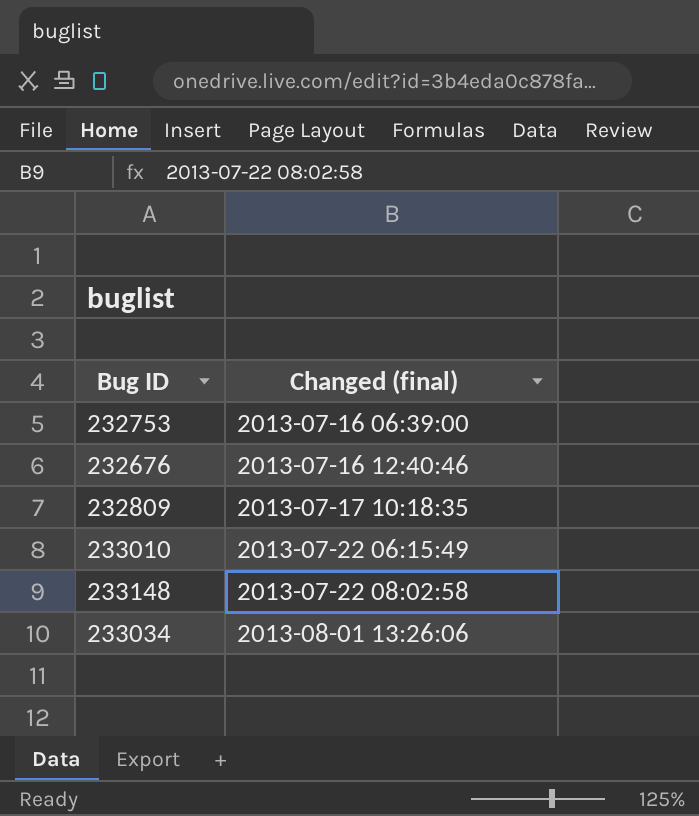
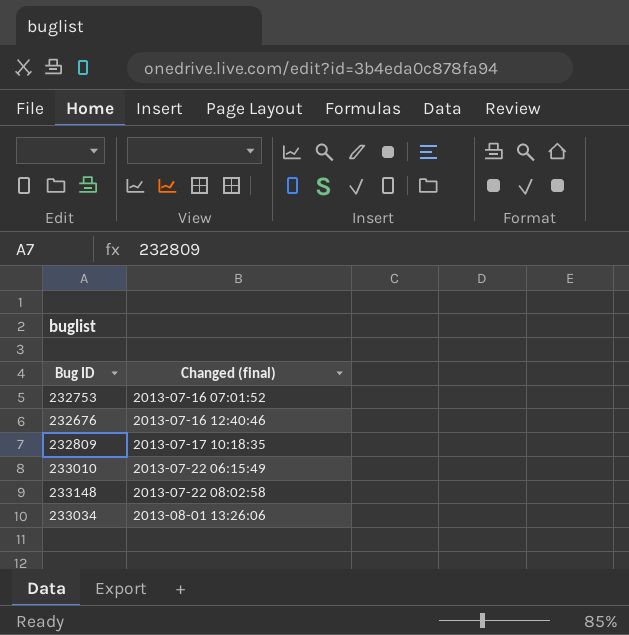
232753 | Changed (final): 2013-07-16 06:39:00 -> 2013-07-16 07:01:52

